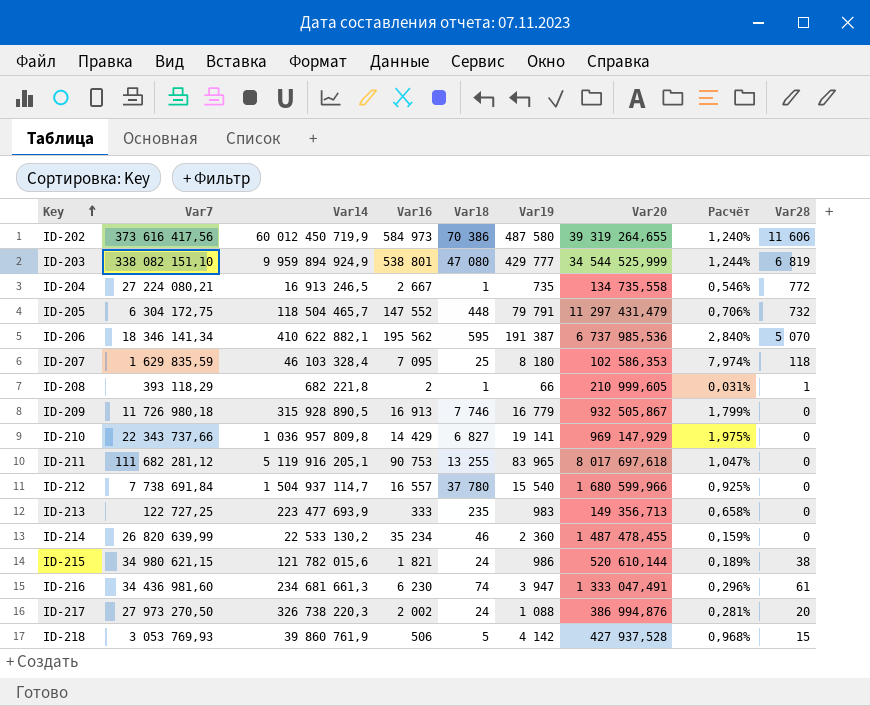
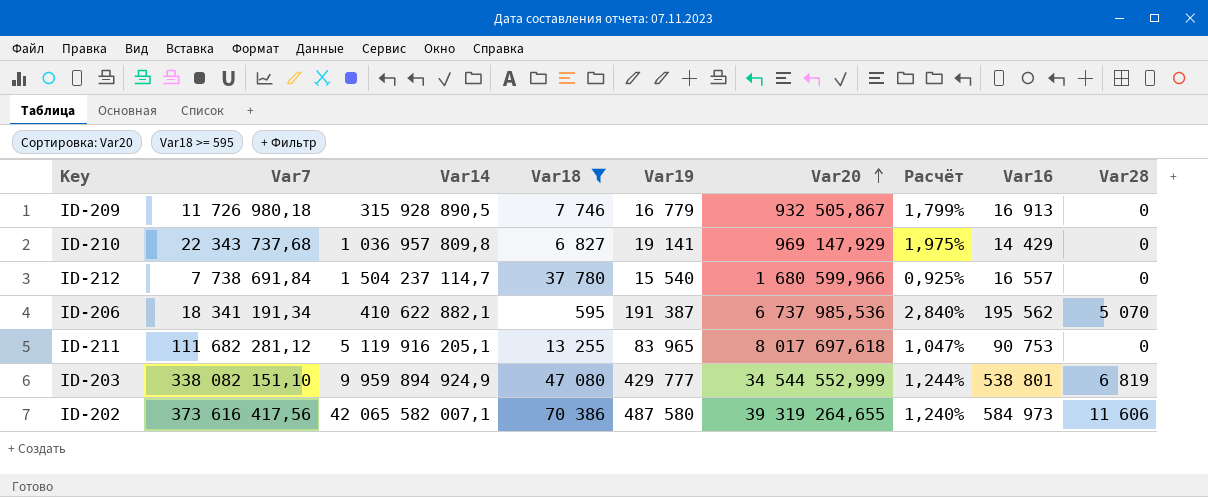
filter: none -> Var18 >= 595
row order: Key ascending -> Var20 ascending
column Var16 | position: 4 -> 8
ID-210 | Var7: 22 343 737,66 -> 22 343 737,68
ID-212 | Var14: 1 504 937 114,7 -> 1 504 237 114,7
ID-206 | Var7: 18 346 141,34 -> 18 341 191,34
ID-203 | Var20: 34 544 525,999 -> 34 544 552,999
ID-202 | Var14: 60 012 450 719,9 -> 42 065 582 007,1

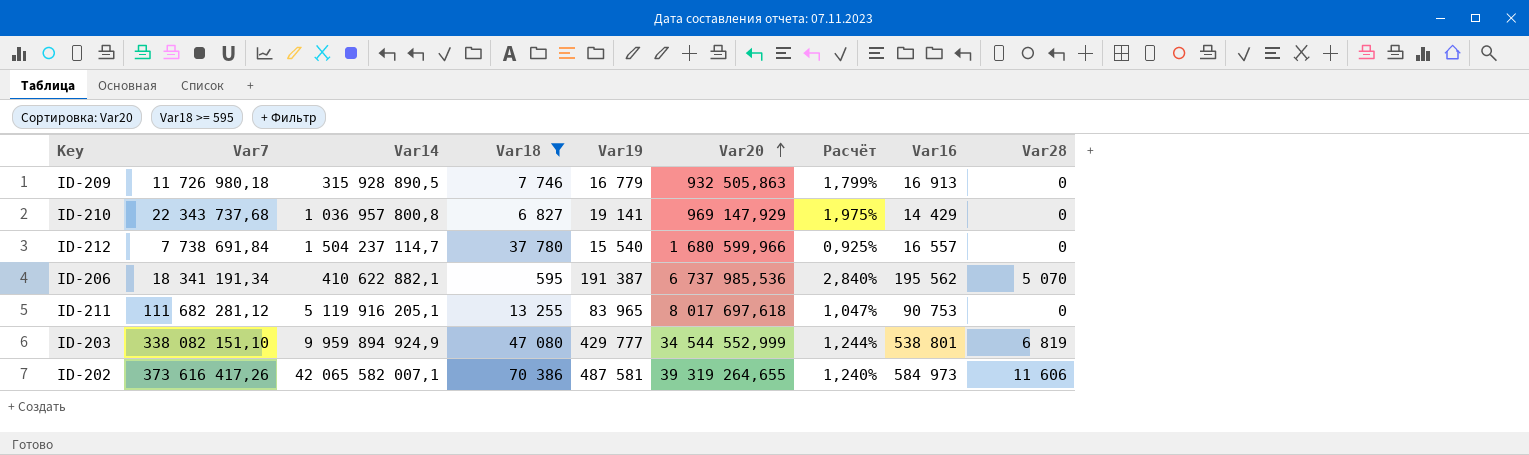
ID-209 | Var20: 932 505,867 -> 932 505,863
ID-210 | Var14: 1 036 957 809,8 -> 1 036 957 800,8
ID-202 | Var7: 373 616 417,56 -> 373 616 417,26
ID-202 | Var19: 487 580 -> 487 581

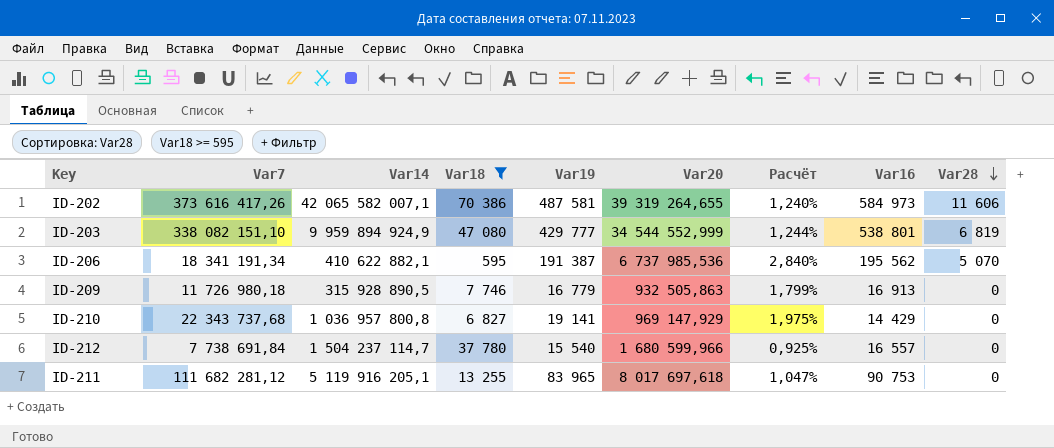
row order: Var20 ascending -> Var28 descending

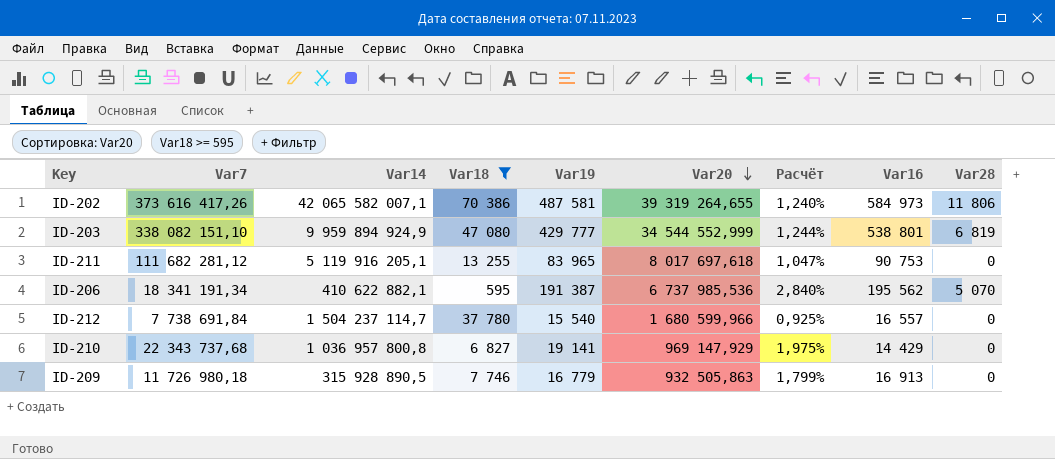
row order: Var28 descending -> Var20 descending
ID-202 | Var28: 11 606 -> 11 806

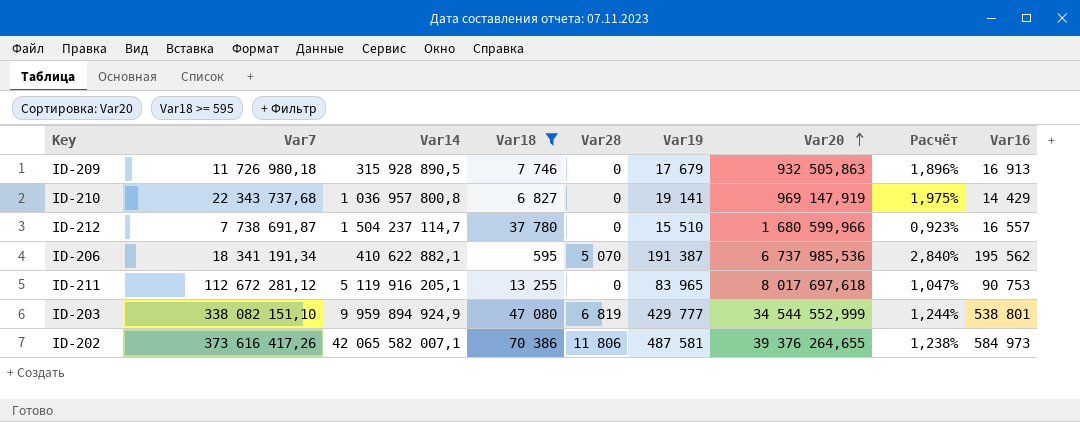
row order: Var20 descending -> Var20 ascending
column Var28 | position: 9 -> 5
ID-209 | Var19: 16 779 -> 17 679
ID-209 | Расчёт: 1,799% -> 1,896%
ID-210 | Var20: 969 147,929 -> 969 147,919
ID-212 | Var7: 7 738 691,84 -> 7 738 691,87
ID-212 | Var19: 15 540 -> 15 510
ID-212 | Расчёт: 0,925% -> 0,923%
ID-211 | Var7: 111 682 281,12 -> 112 672 281,12
ID-202 | Var20: 39 319 264,655 -> 39 376 264,655
ID-202 | Расчёт: 1,240% -> 1,238%

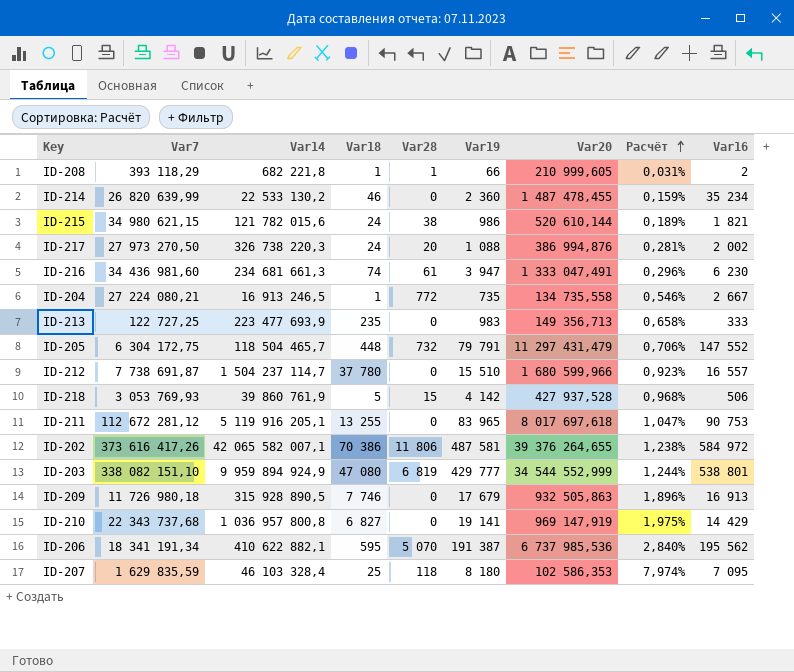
filter: Var18 >= 595 -> none
row order: Var20 ascending -> Расчёт ascending
ID-202 | Var16: 584 973 -> 584 972

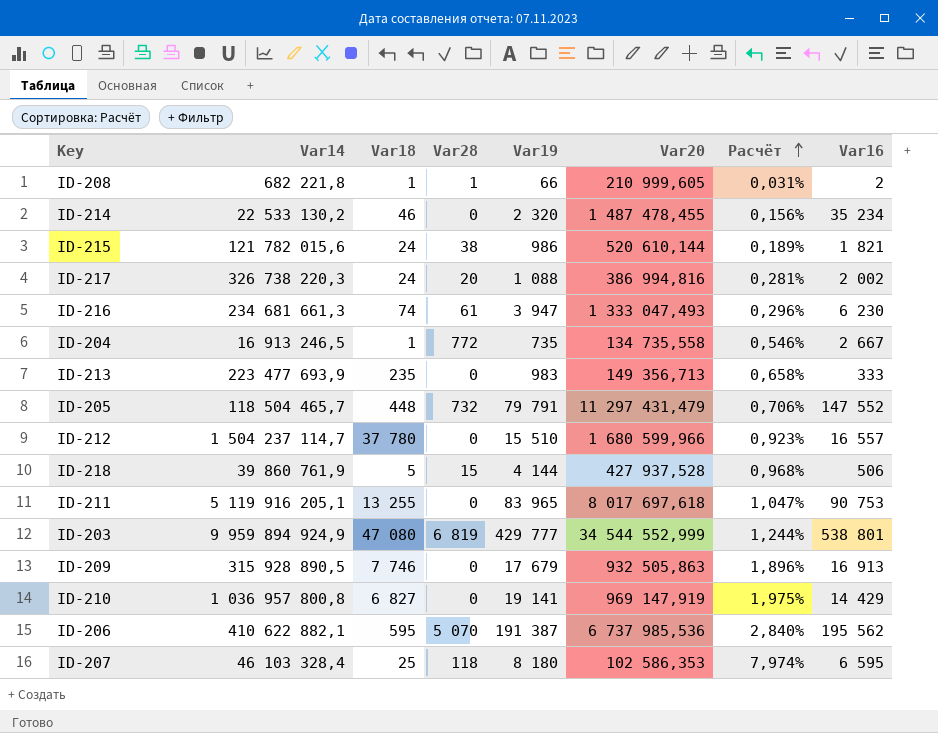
column Var7 | position: 2 -> none
row ID-202: 373 616 417,26 | 42 065 582 007,1 | 70 386 | 11 806 | 487 581 | 39 376 264,655 | 1,238% | 584 972 -> none
ID-214 | Var19: 2 360 -> 2 320
ID-214 | Расчёт: 0,159% -> 0,156%
ID-217 | Var20: 386 994,876 -> 386 994,816
ID-216 | Var20: 1 333 047,491 -> 1 333 047,493
ID-218 | Var19: 4 142 -> 4 144
ID-207 | Var16: 7 095 -> 6 595

